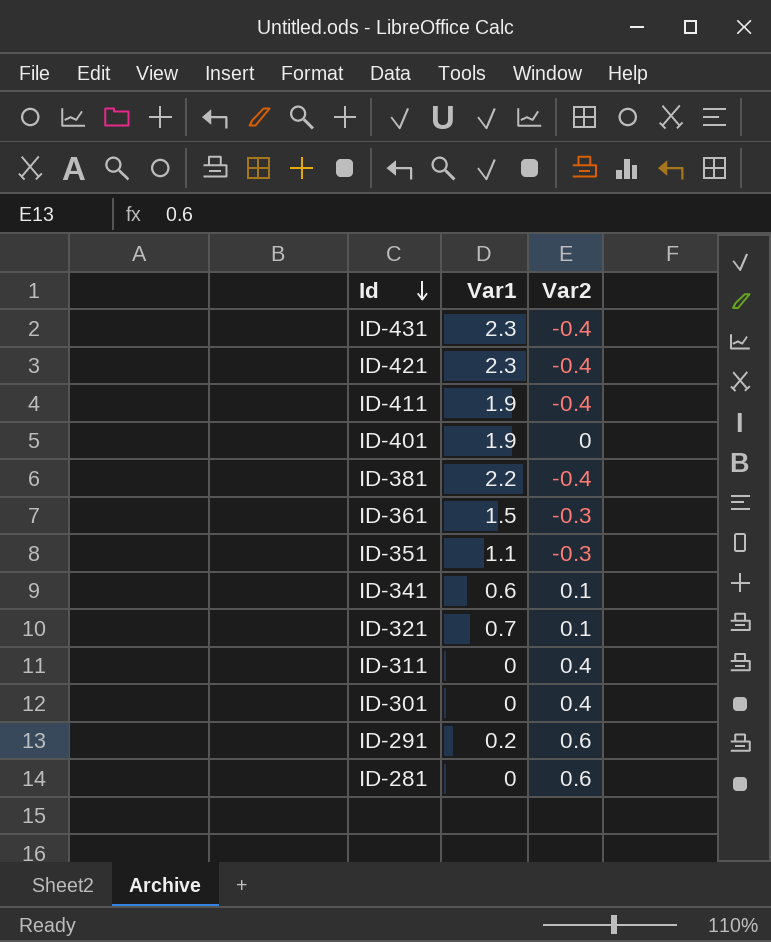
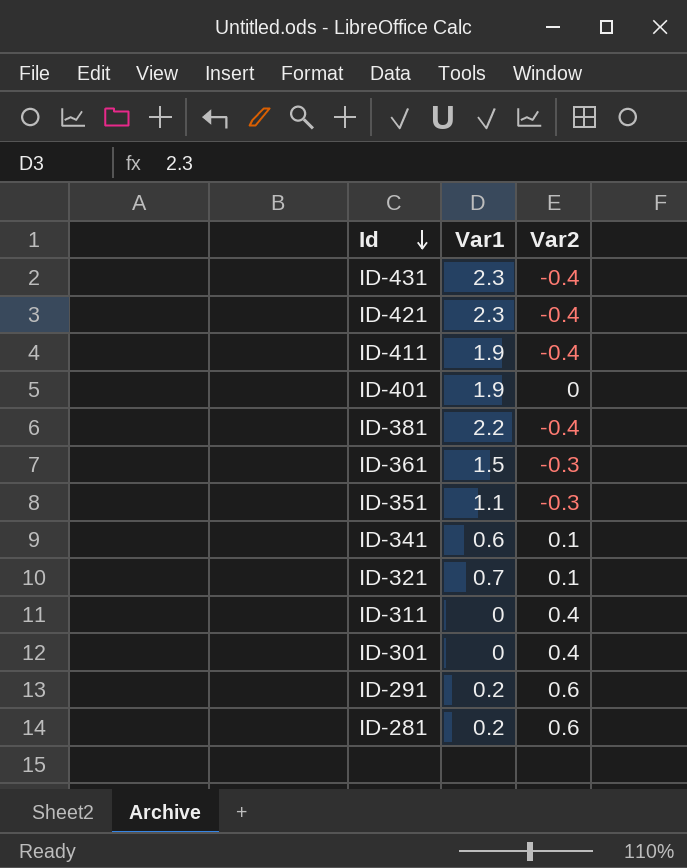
ID-281 | Var1: 0 -> 0.2

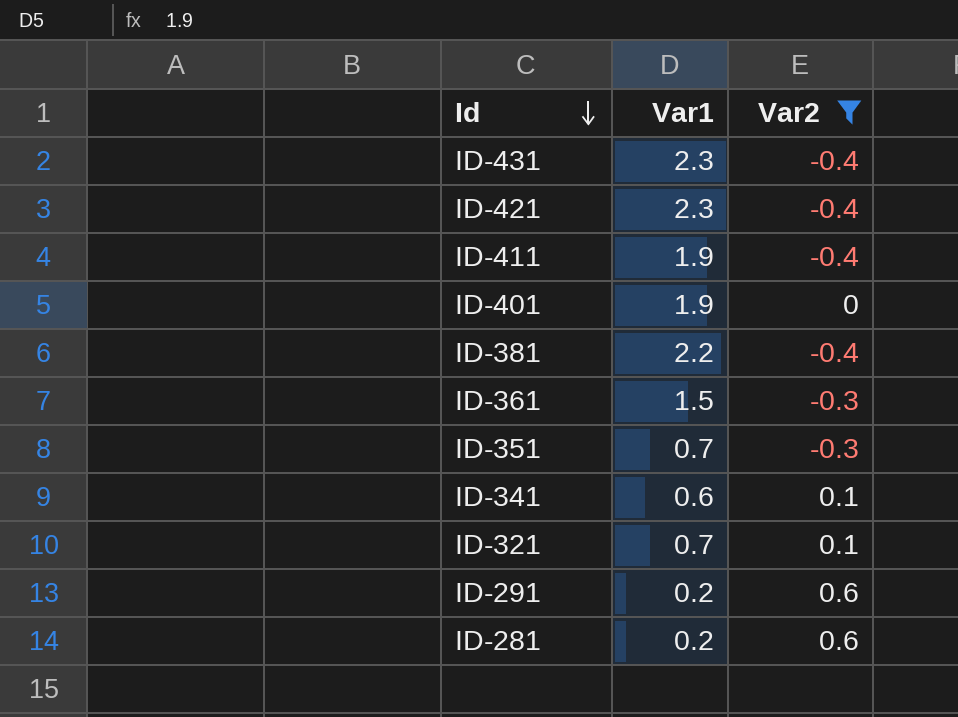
filter: none -> Var2 != 0.4
ID-351 | Var1: 1.1 -> 0.7

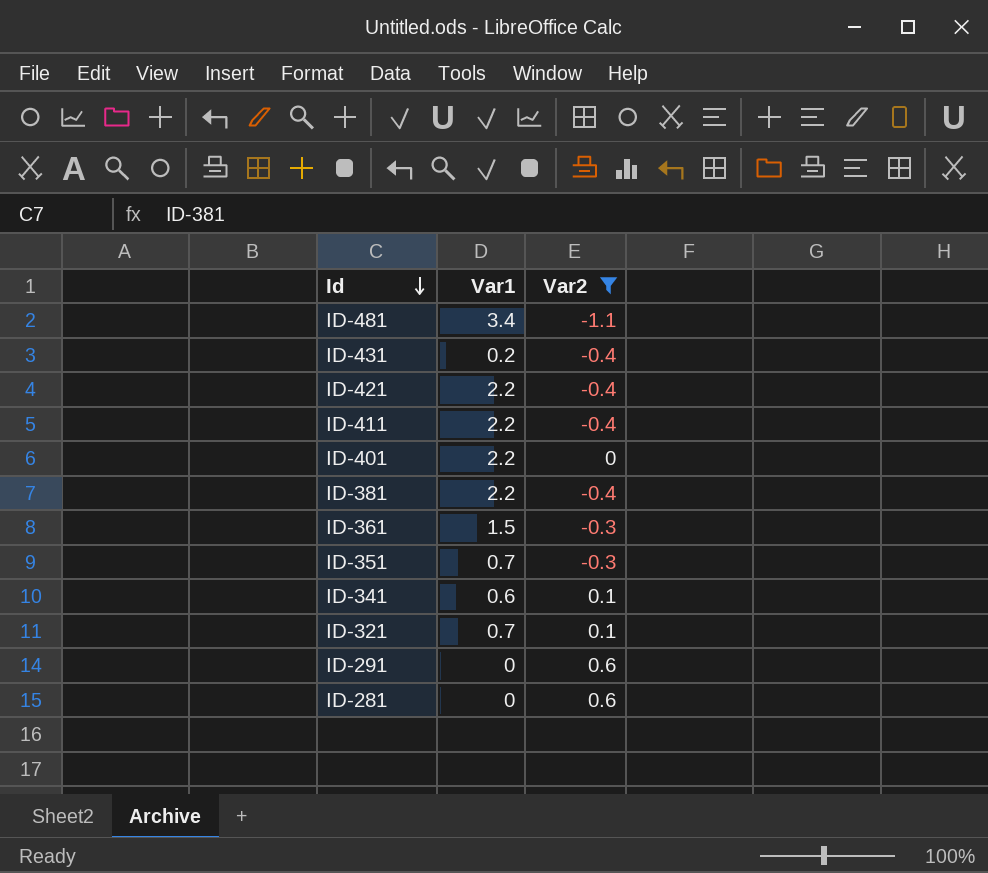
row ID-481: none -> 3.4 | -1.1
ID-431 | Var1: 2.3 -> 0.2
ID-421 | Var1: 2.3 -> 2.2
ID-411 | Var1: 1.9 -> 2.2
ID-401 | Var1: 1.9 -> 2.2
ID-291 | Var1: 0.2 -> 0
ID-281 | Var1: 0.2 -> 0

